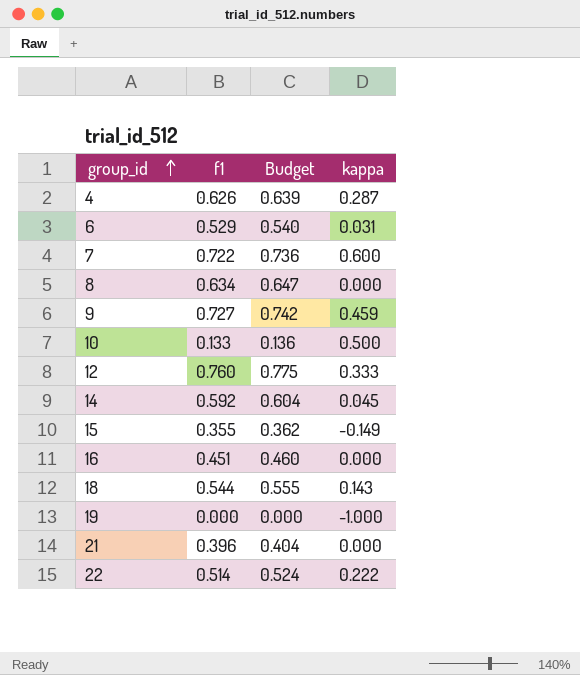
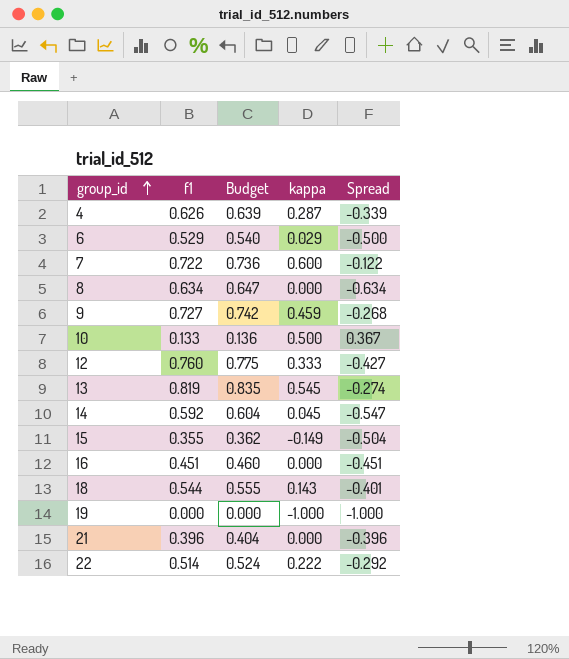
column Spread | formula: none -> [kappa] - [f1]
6 | kappa: 0.031 -> 0.029
row 13: none -> 0.819 | 0.835 | 0.545 | -0.274

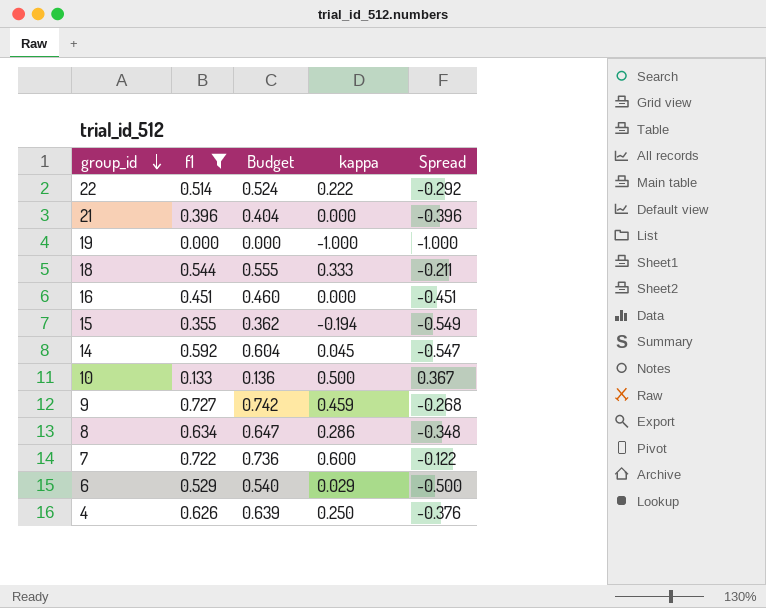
filter: none -> f1 <= 0.727
row order: group_id ascending -> group_id descending
18 | kappa: 0.143 -> 0.333
18 | Spread: -0.401 -> -0.211
15 | kappa: -0.149 -> -0.194
15 | Spread: -0.504 -> -0.549
8 | kappa: 0.000 -> 0.286
8 | Spread: -0.634 -> -0.348
4 | kappa: 0.287 -> 0.250
4 | Spread: -0.339 -> -0.376

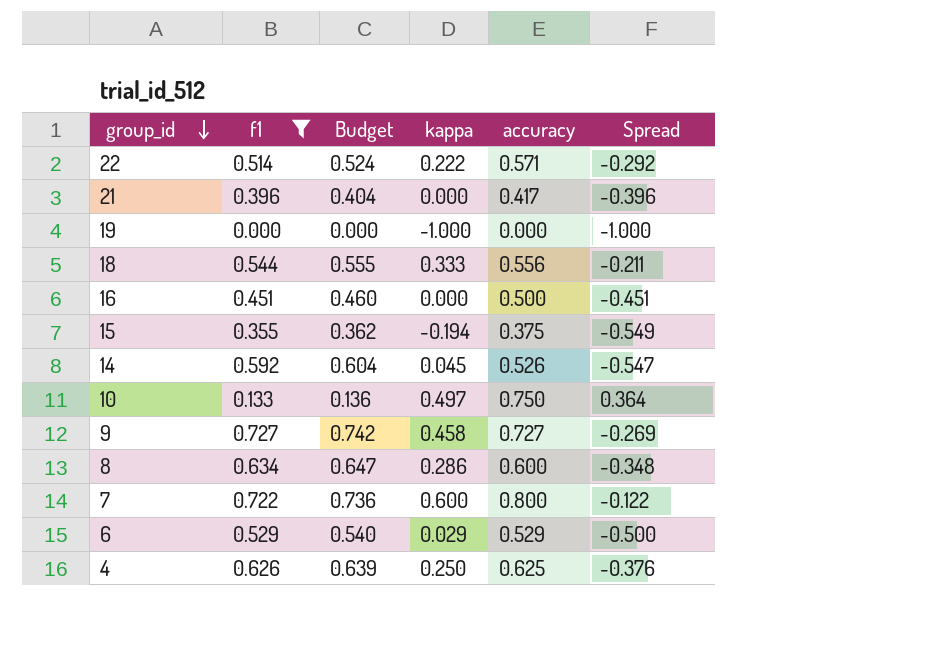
column accuracy | position: none -> 5
10 | kappa: 0.500 -> 0.497
10 | Spread: 0.367 -> 0.364
9 | kappa: 0.459 -> 0.458
9 | Spread: -0.268 -> -0.269

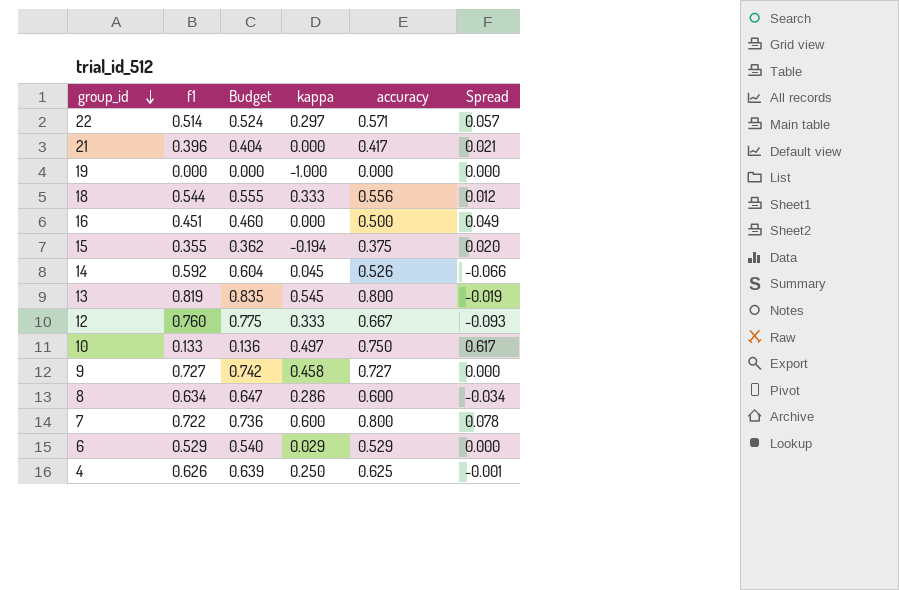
filter: f1 <= 0.727 -> none
column Spread | formula: [kappa] - [f1] -> [accuracy] - [f1]
22 | kappa: 0.222 -> 0.297

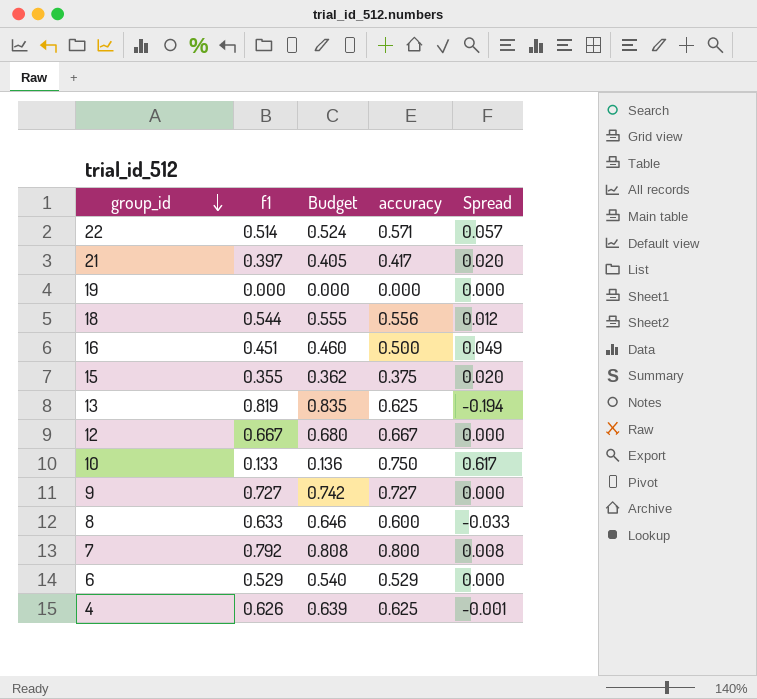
column kappa | position: 4 -> none
row 14: 0.592 | 0.604 | 0.045 | 0.526 | -0.066 -> none
21 | f1: 0.396 -> 0.397
21 | Budget: 0.404 -> 0.405
21 | Spread: 0.021 -> 0.020
13 | accuracy: 0.800 -> 0.625
13 | Spread: -0.019 -> -0.194
12 | f1: 0.760 -> 0.667
12 | Budget: 0.775 -> 0.680
12 | Spread: -0.093 -> 0.000
8 | f1: 0.634 -> 0.633
8 | Budget: 0.647 -> 0.646
8 | Spread: -0.034 -> -0.033
7 | f1: 0.722 -> 0.792
7 | Budget: 0.736 -> 0.808
7 | Spread: 0.078 -> 0.008

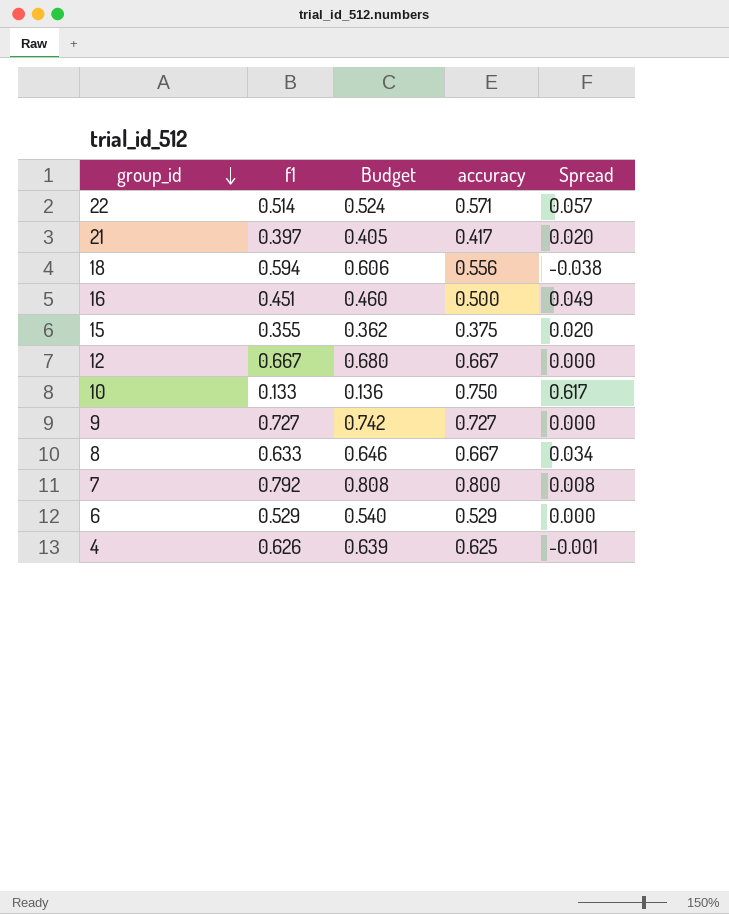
row 19: 0.000 | 0.000 | 0.000 | 0.000 -> none
row 13: 0.819 | 0.835 | 0.625 | -0.194 -> none
18 | f1: 0.544 -> 0.594
18 | Budget: 0.555 -> 0.606
18 | Spread: 0.012 -> -0.038
8 | accuracy: 0.600 -> 0.667
8 | Spread: -0.033 -> 0.034

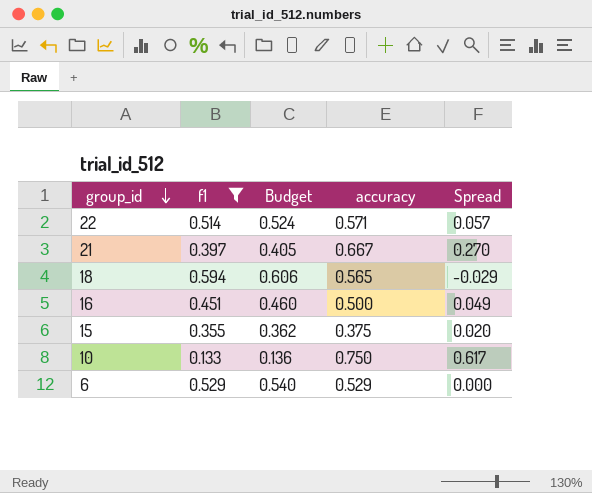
filter: none -> f1 <= 0.594
21 | accuracy: 0.417 -> 0.667
21 | Spread: 0.020 -> 0.270
18 | accuracy: 0.556 -> 0.565
18 | Spread: -0.038 -> -0.029

